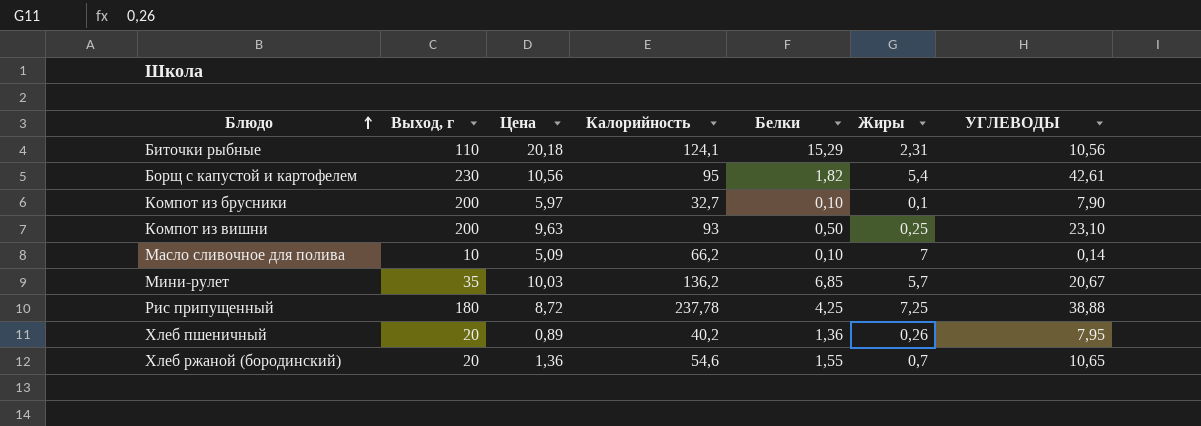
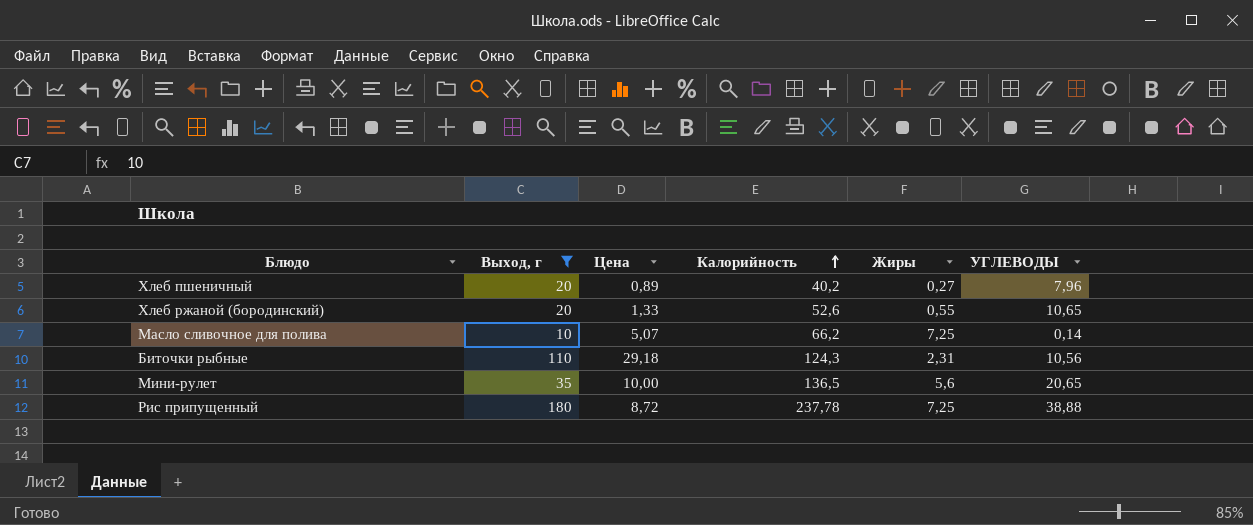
filter: none -> Выход, г <= 180
row order: Блюдо ascending -> Калорийность ascending
column Белки | position: 5 -> none
Хлеб пшеничный | Жиры: 0,26 -> 0,27
Хлеб пшеничный | УГЛЕВОДЫ: 7,95 -> 7,96
Хлеб ржаной (бородинский) | Цена: 1,36 -> 1,33
Хлеб ржаной (бородинский) | Калорийность: 54,6 -> 52,6
Хлеб ржаной (бородинский) | Жиры: 0,7 -> 0,55
Масло сливочное для полива | Цена: 5,09 -> 5,07
Масло сливочное для полива | Жиры: 7 -> 7,25
Биточки рыбные | Цена: 20,18 -> 29,18
Биточки рыбные | Калорийность: 124,1 -> 124,3
Мини-рулет | Цена: 10,03 -> 10,00
Мини-рулет | Калорийность: 136,2 -> 136,5
Мини-рулет | Жиры: 5,7 -> 5,6
Мини-рулет | УГЛЕВОДЫ: 20,67 -> 20,65

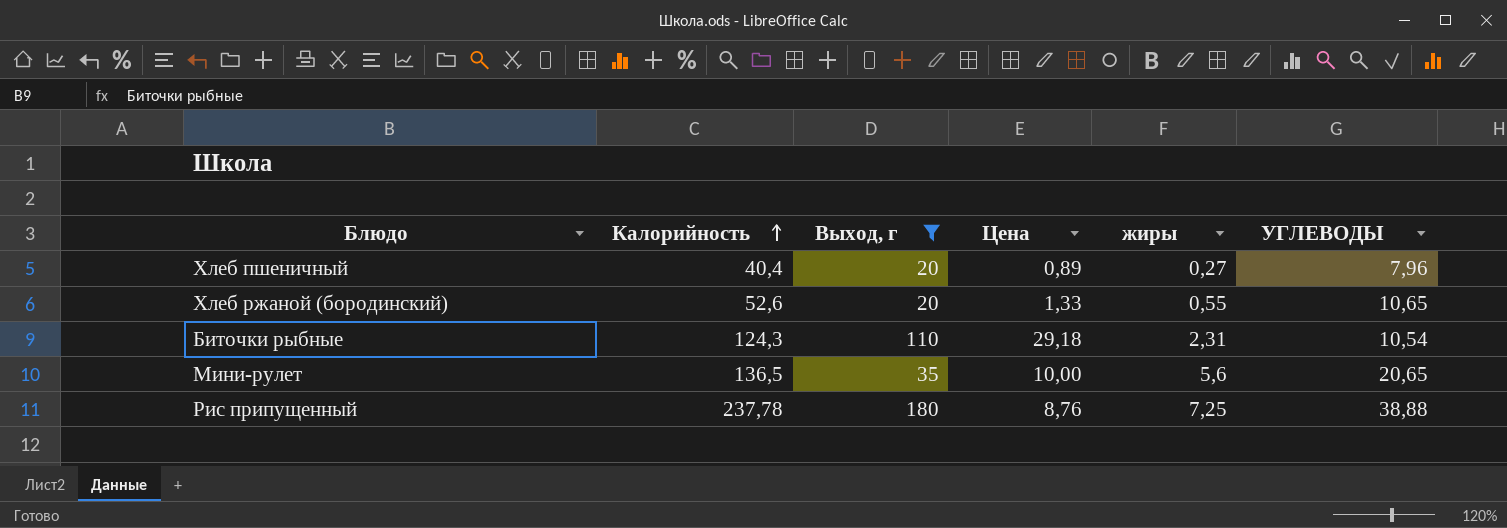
column Калорийность | position: 4 -> 2
column name: Жиры -> жиры
row Масло сливочное для полива: 10 | 5,07 | 66,2 | 7,25 | 0,14 -> none
Хлеб пшеничный | Калорийность: 40,2 -> 40,4
Биточки рыбные | УГЛЕВОДЫ: 10,56 -> 10,54
Рис припущенный | Цена: 8,72 -> 8,76

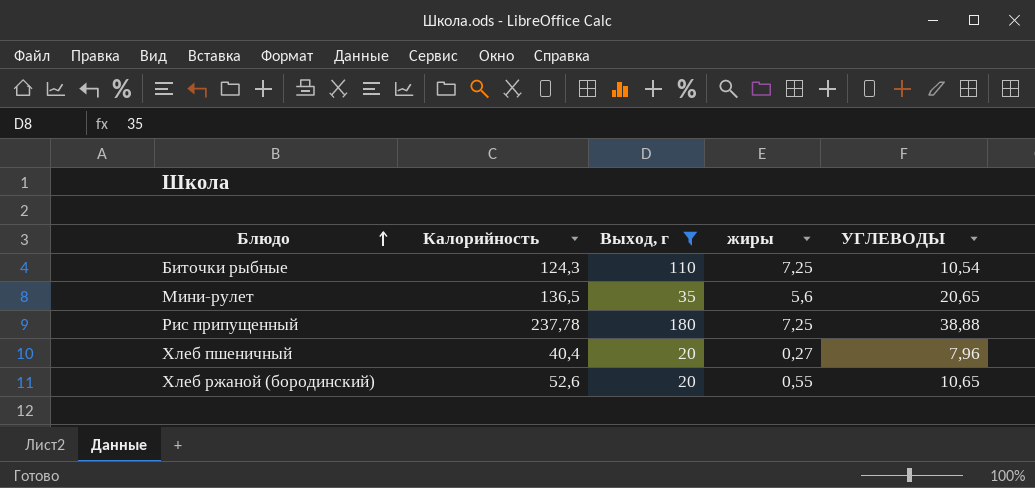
row order: Калорийность ascending -> Блюдо ascending
column Цена | position: 4 -> none
Биточки рыбные | жиры: 2,31 -> 7,25

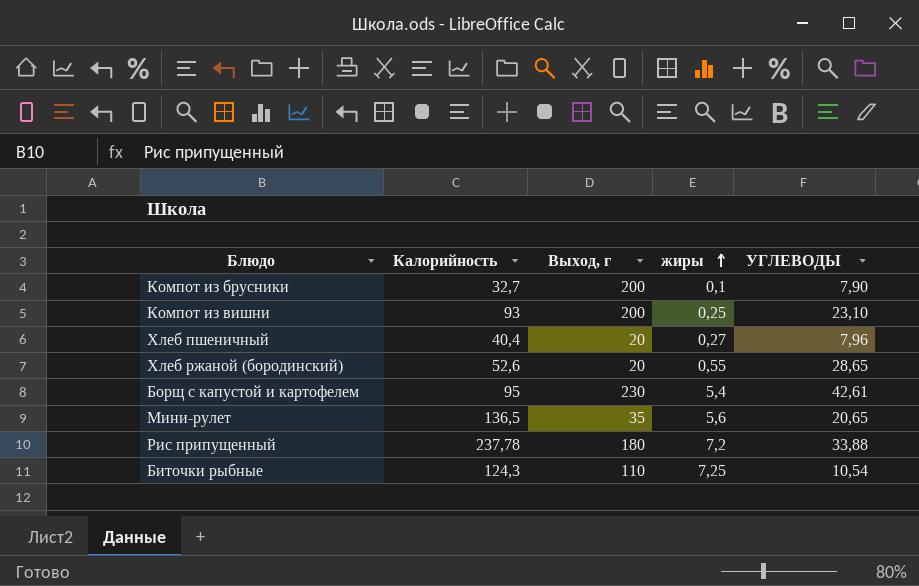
filter: Выход, г <= 180 -> none
row order: Блюдо ascending -> жиры ascending
Хлеб ржаной (бородинский) | УГЛЕВОДЫ: 10,65 -> 28,65
Рис припущенный | жиры: 7,25 -> 7,2
Рис припущенный | УГЛЕВОДЫ: 38,88 -> 33,88

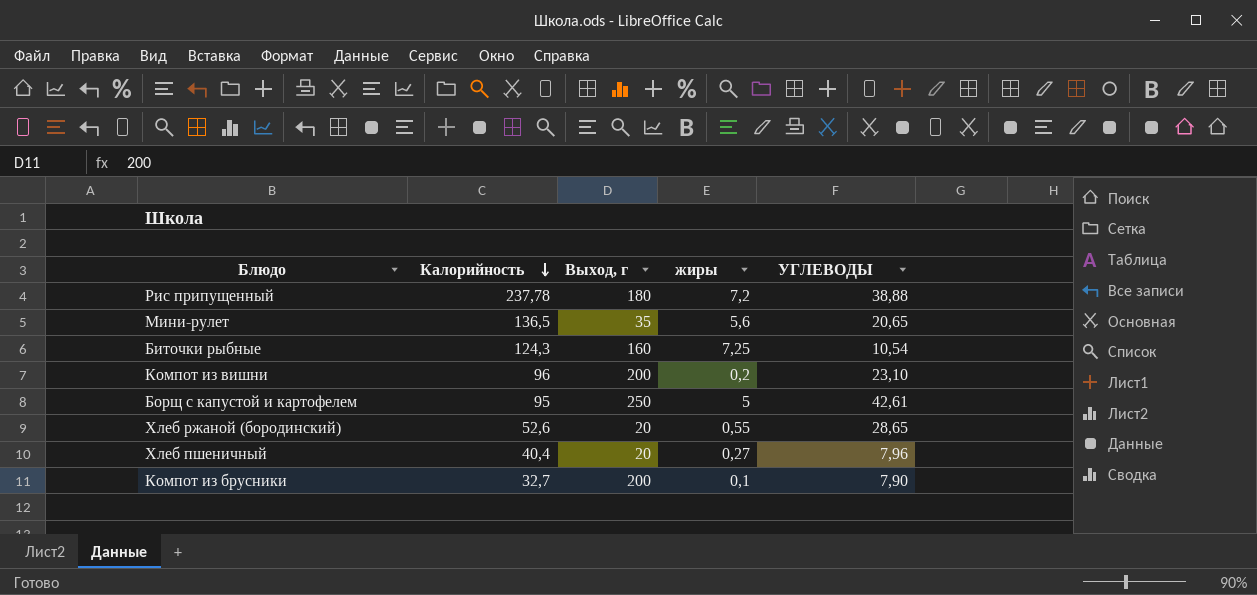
row order: жиры ascending -> Калорийность descending
Рис припущенный | УГЛЕВОДЫ: 33,88 -> 38,88
Биточки рыбные | Выход, г: 110 -> 160
Компот из вишни | Калорийность: 93 -> 96
Компот из вишни | жиры: 0,25 -> 0,2
Борщ с капустой и картофелем | Выход, г: 230 -> 250
Борщ с капустой и картофелем | жиры: 5,4 -> 5

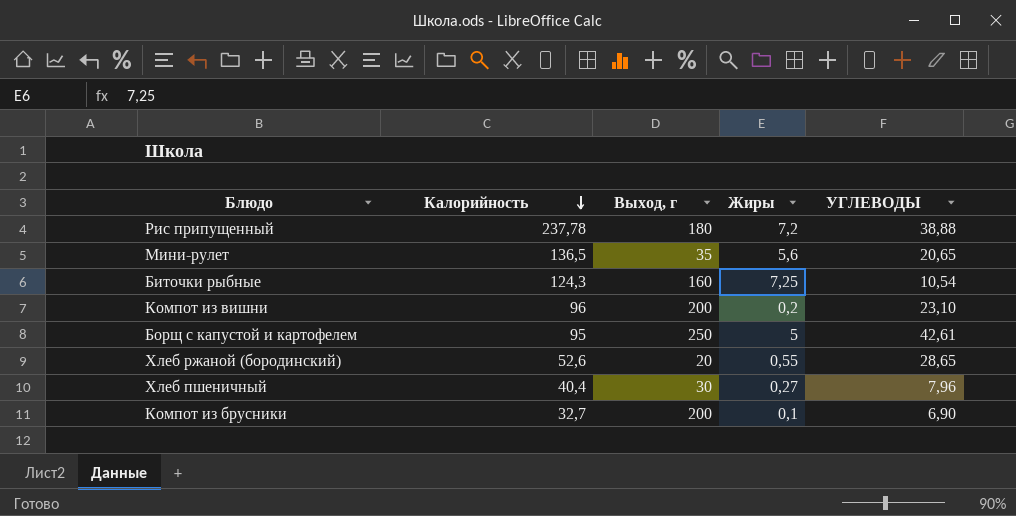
column name: жиры -> Жиры
Хлеб пшеничный | Выход, г: 20 -> 30
Компот из брусники | УГЛЕВОДЫ: 7,90 -> 6,90

